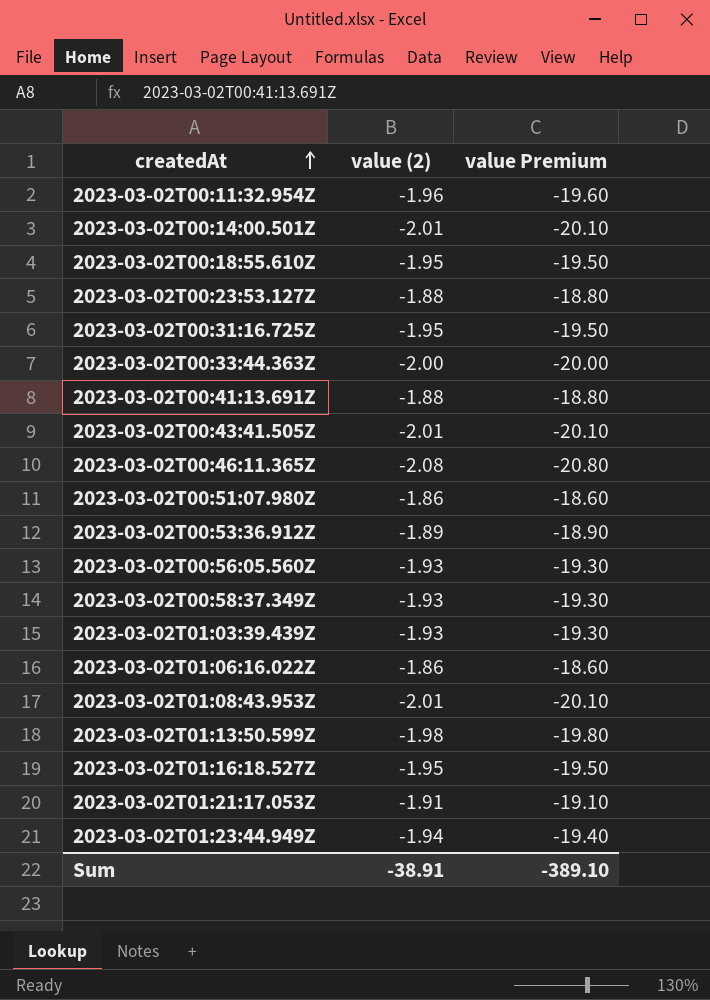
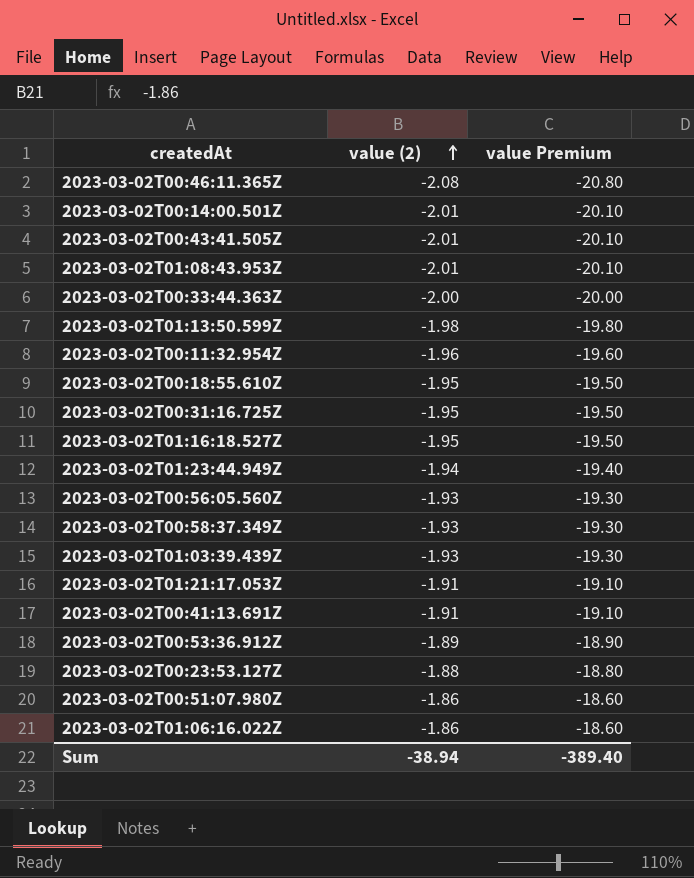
row order: createdAt ascending -> value (2) ascending
2023-03-02T00:41:13.691Z | value (2): -1.88 -> -1.91
2023-03-02T00:41:13.691Z | value Premium: -18.80 -> -19.10
Sum | value (2): -38.91 -> -38.94
Sum | value Premium: -389.10 -> -389.40

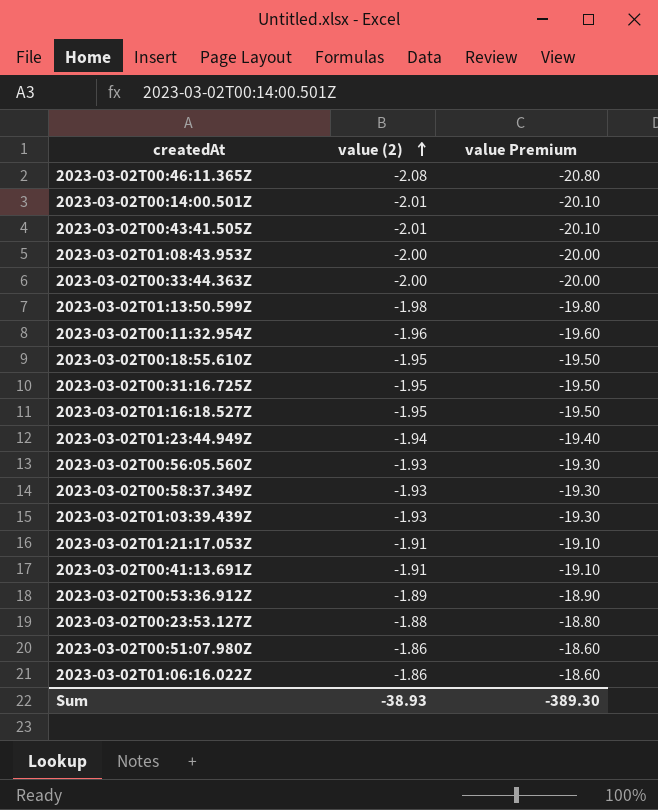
2023-03-02T01:08:43.953Z | value (2): -2.01 -> -2.00
2023-03-02T01:08:43.953Z | value Premium: -20.10 -> -20.00
Sum | value (2): -38.94 -> -38.93
Sum | value Premium: -389.40 -> -389.30

